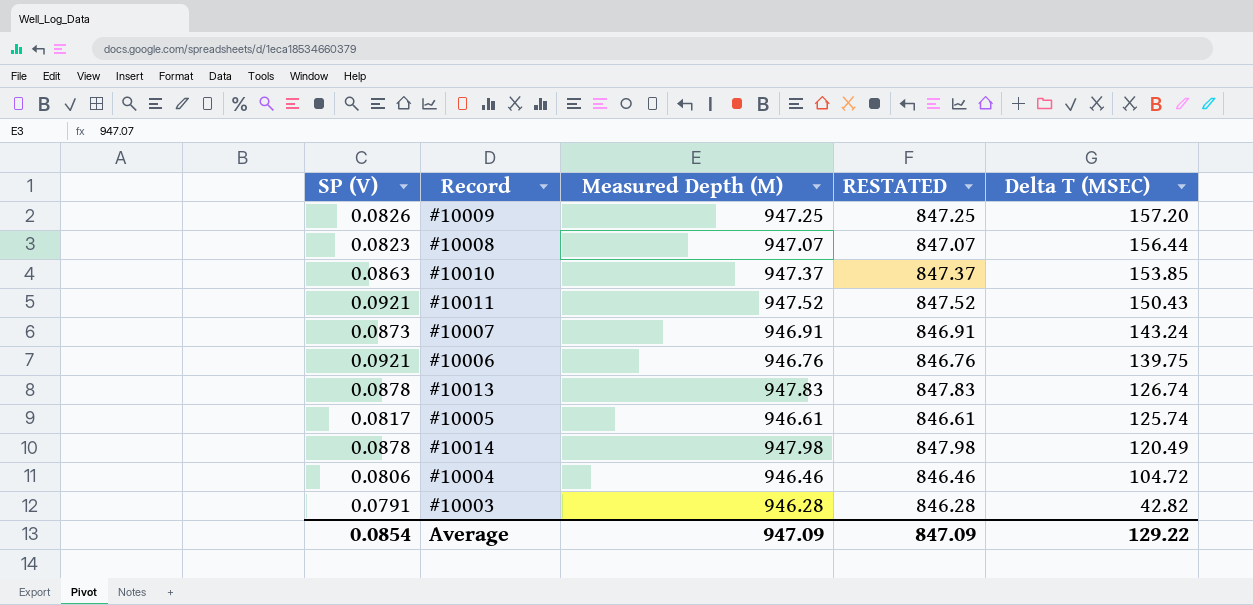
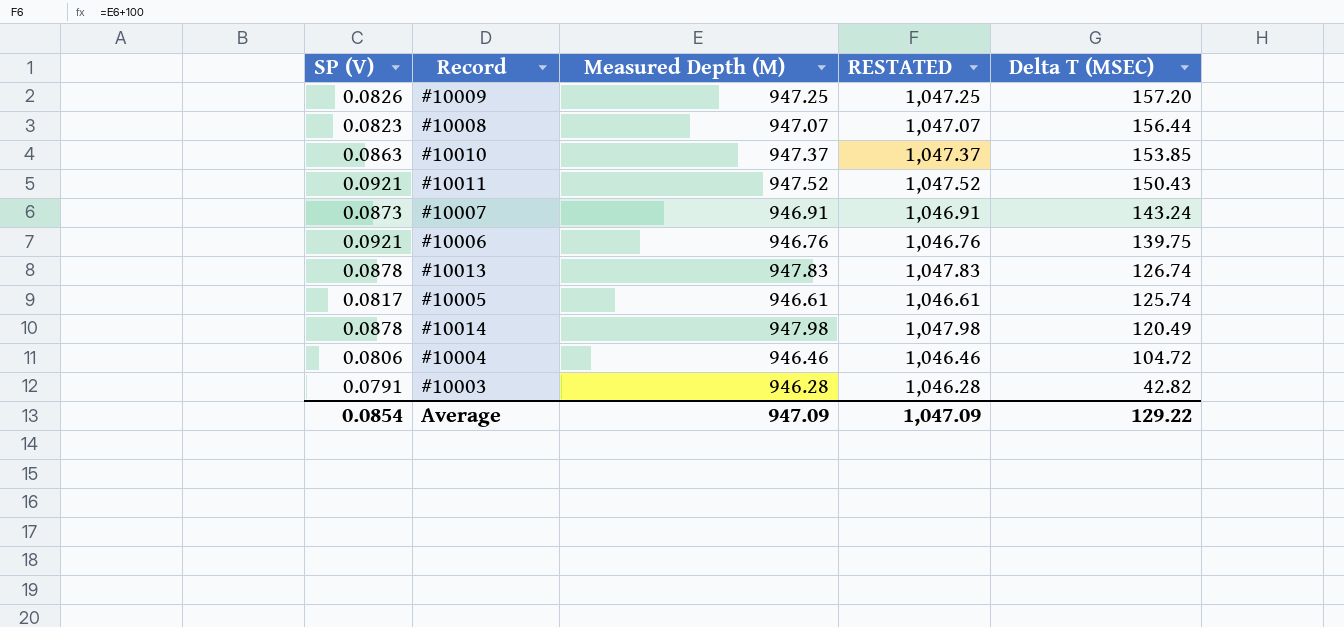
column RESTATED | formula: [Measured Depth (M)] - 100 -> [Measured Depth (M)] + 100
Average | RESTATED: 847.09 -> 1,047.09

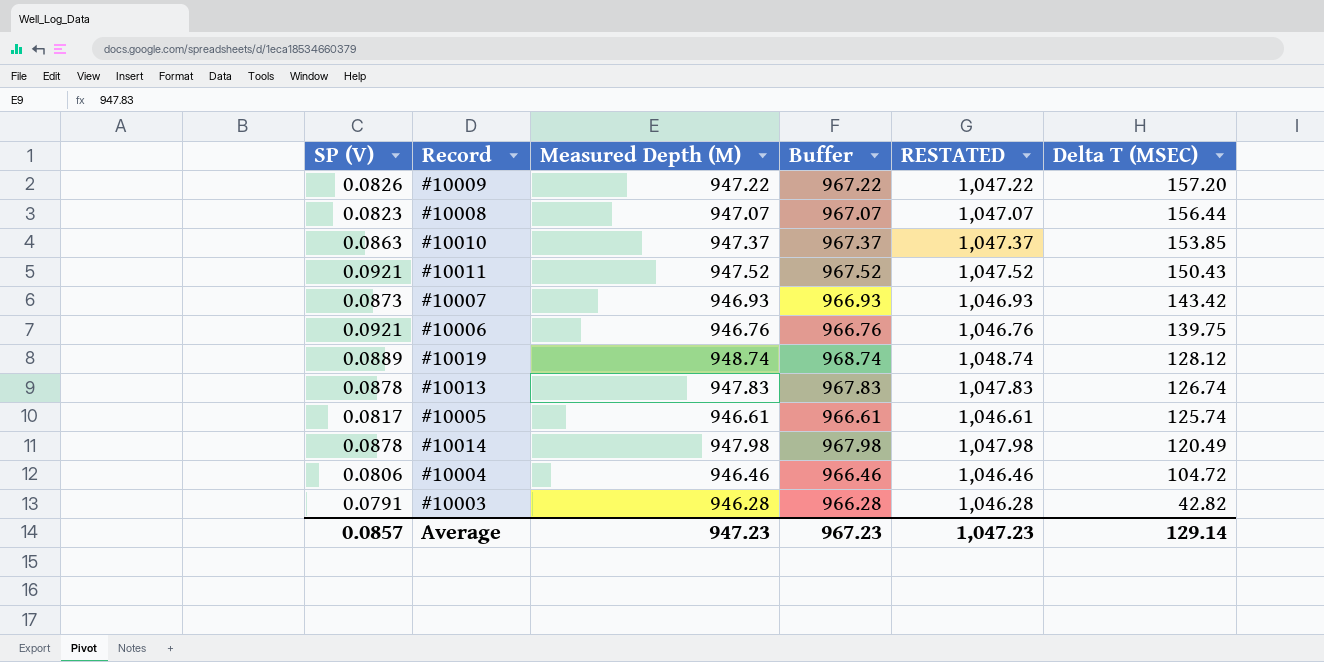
column Buffer | formula: none -> [Measured Depth (M)] + 20
#10009 | Measured Depth (M): 947.25 -> 947.22
#10009 | RESTATED: 1,047.25 -> 1,047.22
#10007 | Measured Depth (M): 946.91 -> 946.93
#10007 | RESTATED: 1,046.91 -> 1,046.93
#10007 | Delta T (MSEC): 143.24 -> 143.42
row #10019: none -> 0.0889 | 948.74 | 968.74 | 1,048.74 | 128.12
Average | SP (V): 0.0854 -> 0.0857
Average | Measured Depth (M): 947.09 -> 947.23
Average | RESTATED: 1,047.09 -> 1,047.23
Average | Delta T (MSEC): 129.22 -> 129.14

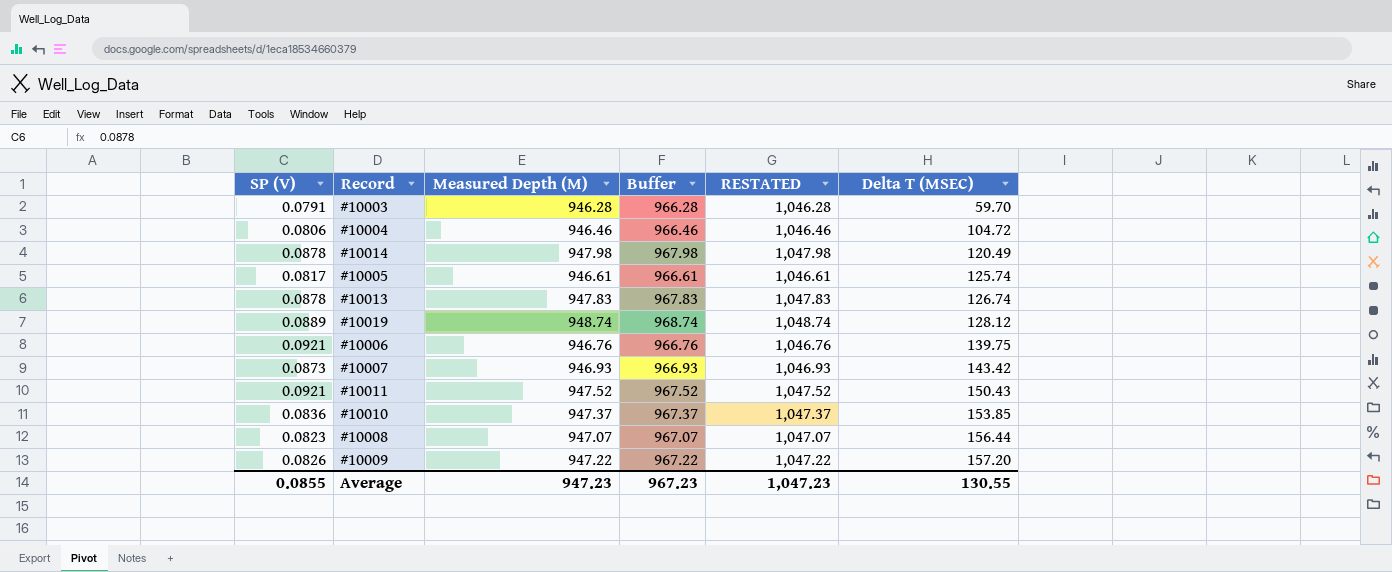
row order: Delta T (MSEC) descending -> Delta T (MSEC) ascending
#10003 | Delta T (MSEC): 42.82 -> 59.70
#10010 | SP (V): 0.0863 -> 0.0836
Average | SP (V): 0.0857 -> 0.0855
Average | Delta T (MSEC): 129.14 -> 130.55

